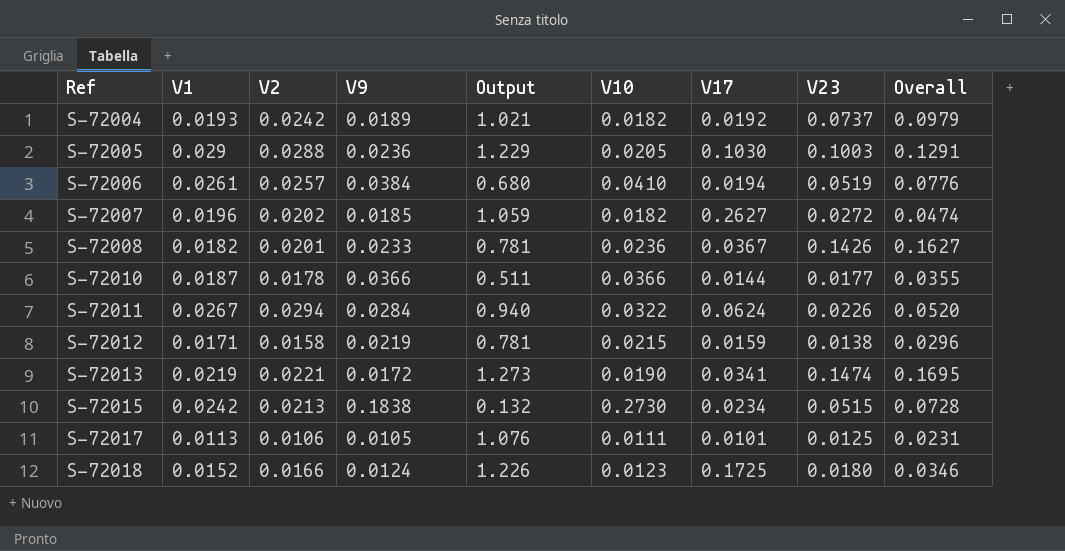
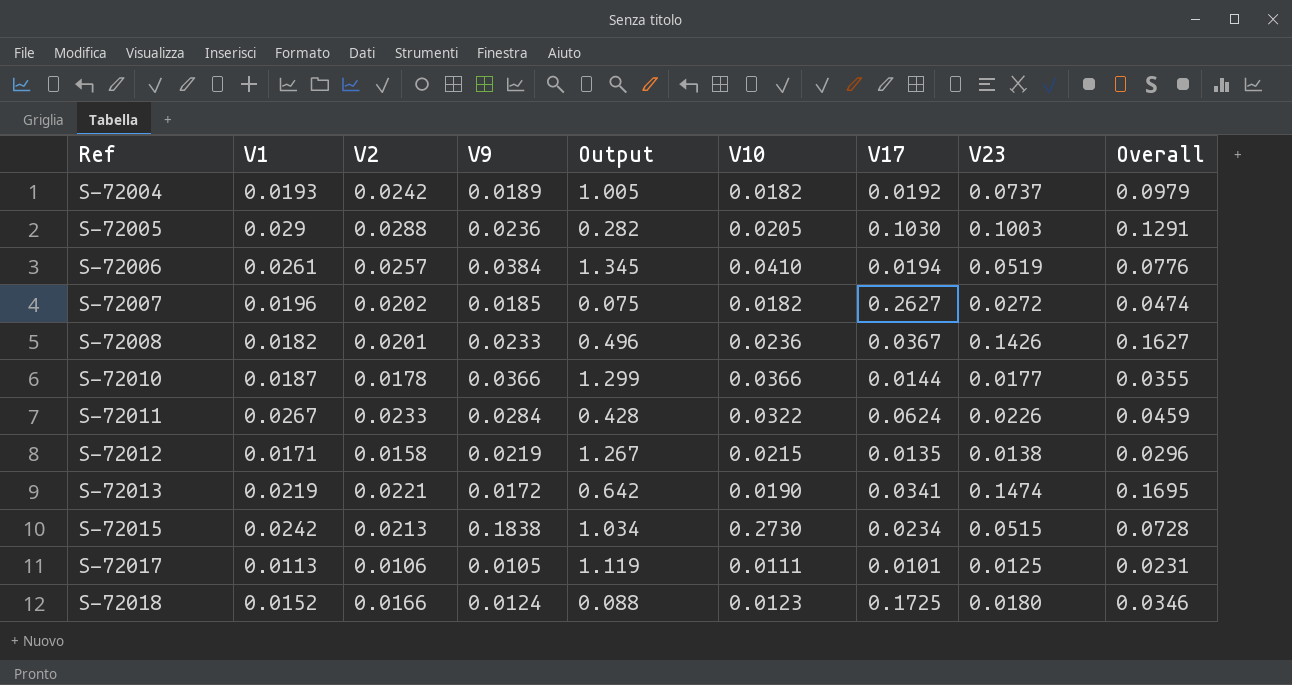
column Output | formula: [V1] / [V9] -> [V1] / [V17]
S-72011 | V2: 0.0294 -> 0.0233
S-72011 | Overall: 0.0520 -> 0.0459
S-72012 | V17: 0.0159 -> 0.0135

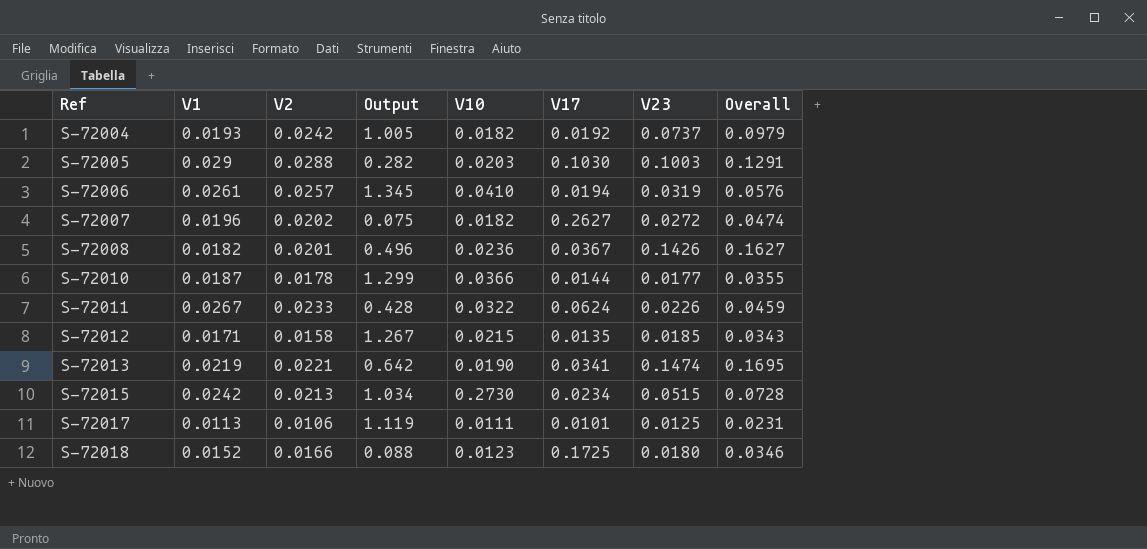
column V9 | position: 4 -> none
S-72005 | V10: 0.0205 -> 0.0203
S-72006 | V23: 0.0519 -> 0.0319
S-72006 | Overall: 0.0776 -> 0.0576
S-72012 | V23: 0.0138 -> 0.0185
S-72012 | Overall: 0.0296 -> 0.0343

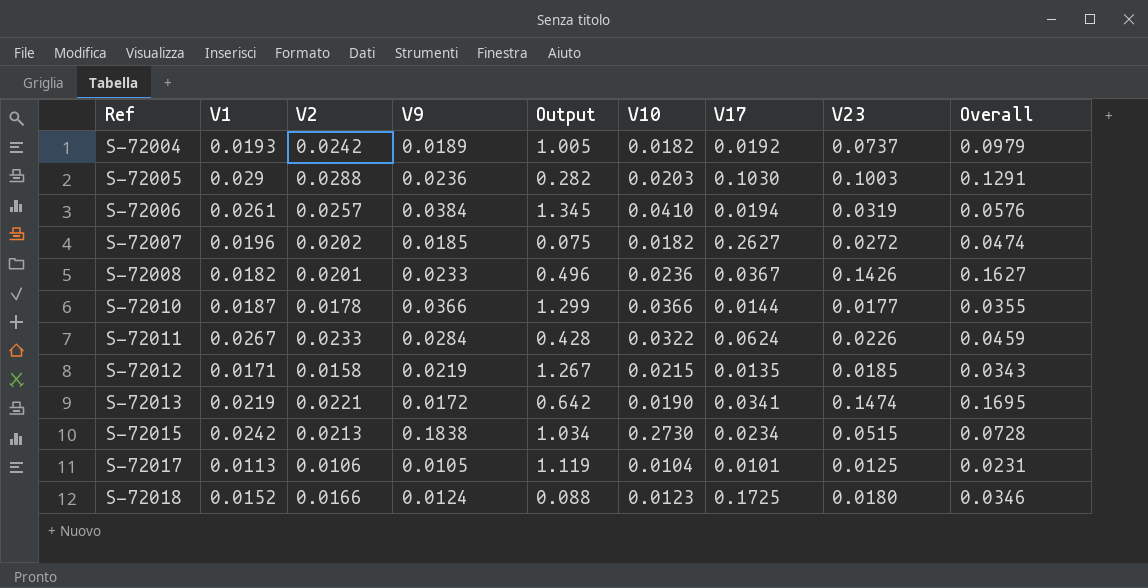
column V9 | position: none -> 4
S-72017 | V10: 0.0111 -> 0.0104

